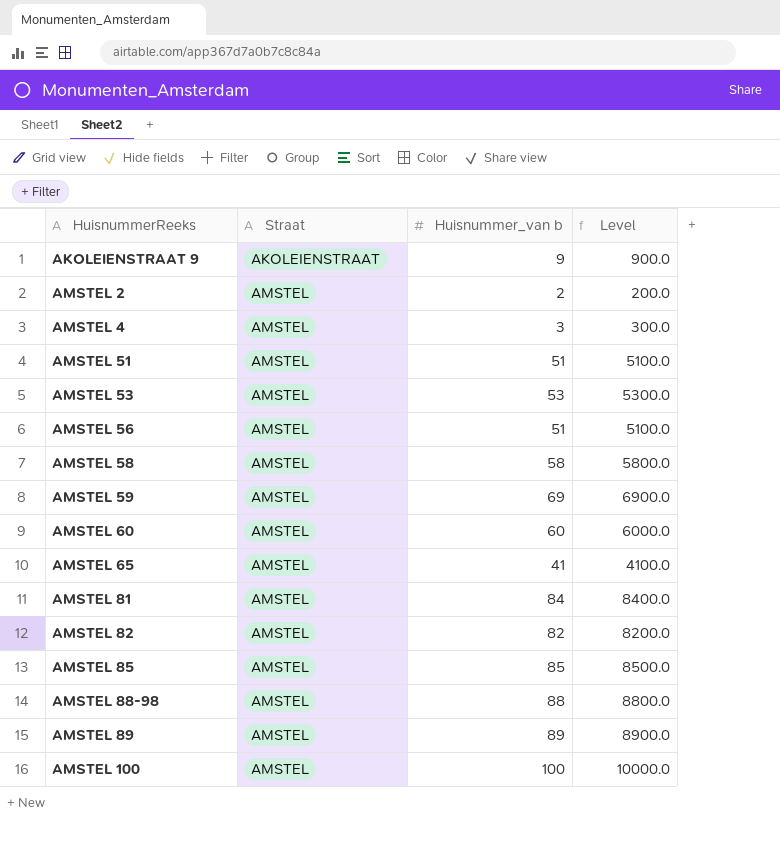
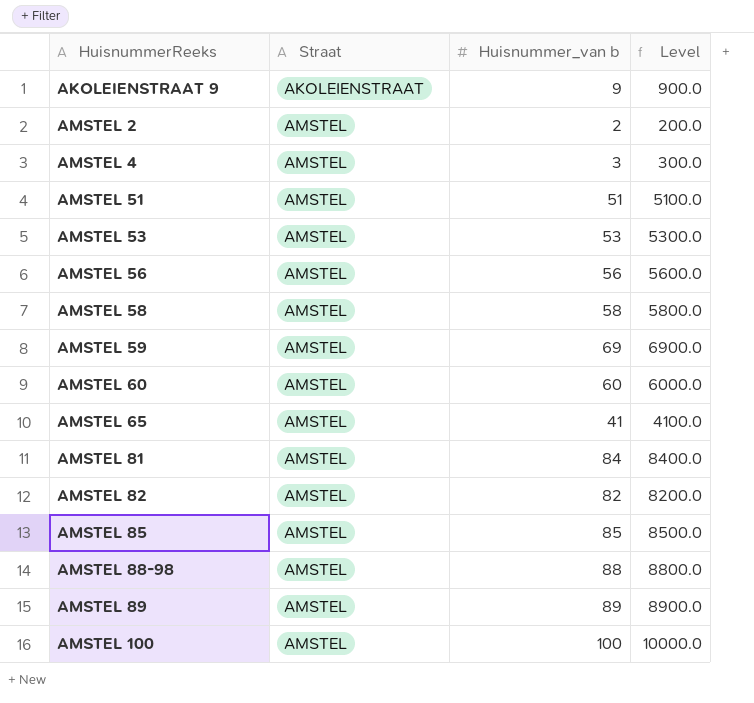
AMSTEL 56 | Huisnummer_van b: 51 -> 56
AMSTEL 56 | Level: 5100.0 -> 5600.0

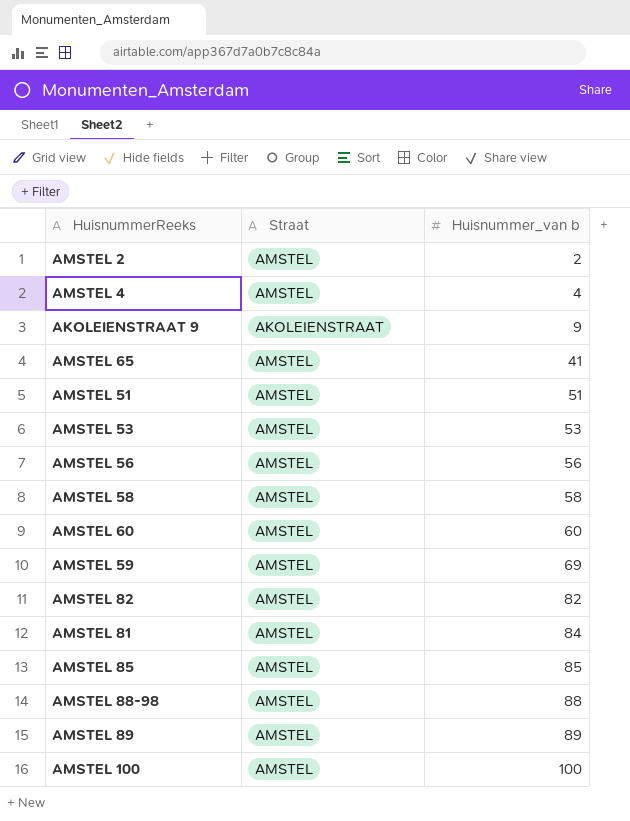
row order: HuisnummerReeks ascending -> Huisnummer_van b ascending
column Level | formula: [Huisnummer_van b] * 100 -> none
AMSTEL 4 | Huisnummer_van b: 3 -> 4

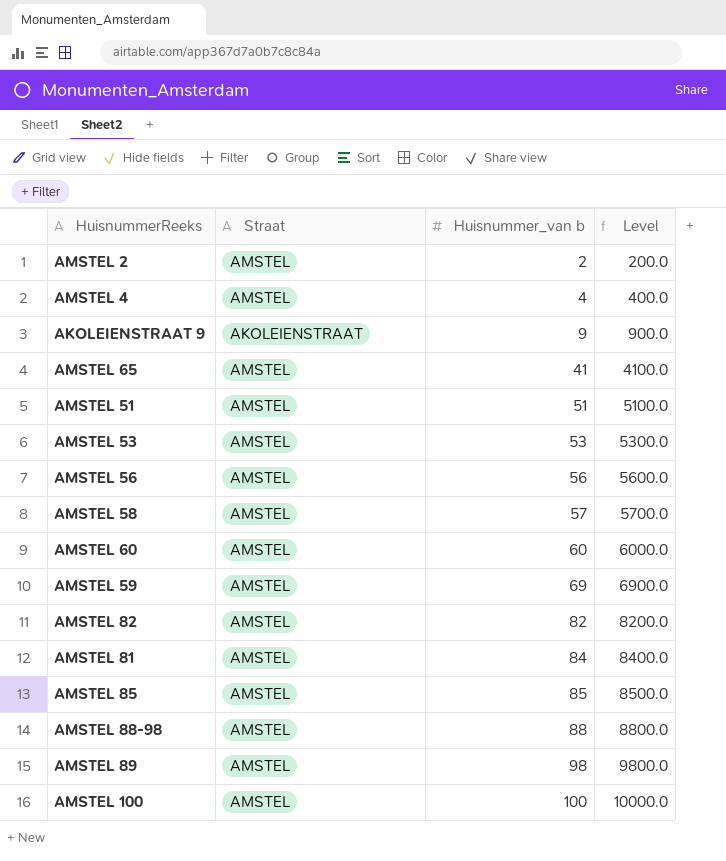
column Level | formula: none -> [Huisnummer_van b] * 100
AMSTEL 58 | Huisnummer_van b: 58 -> 57
AMSTEL 89 | Huisnummer_van b: 89 -> 98

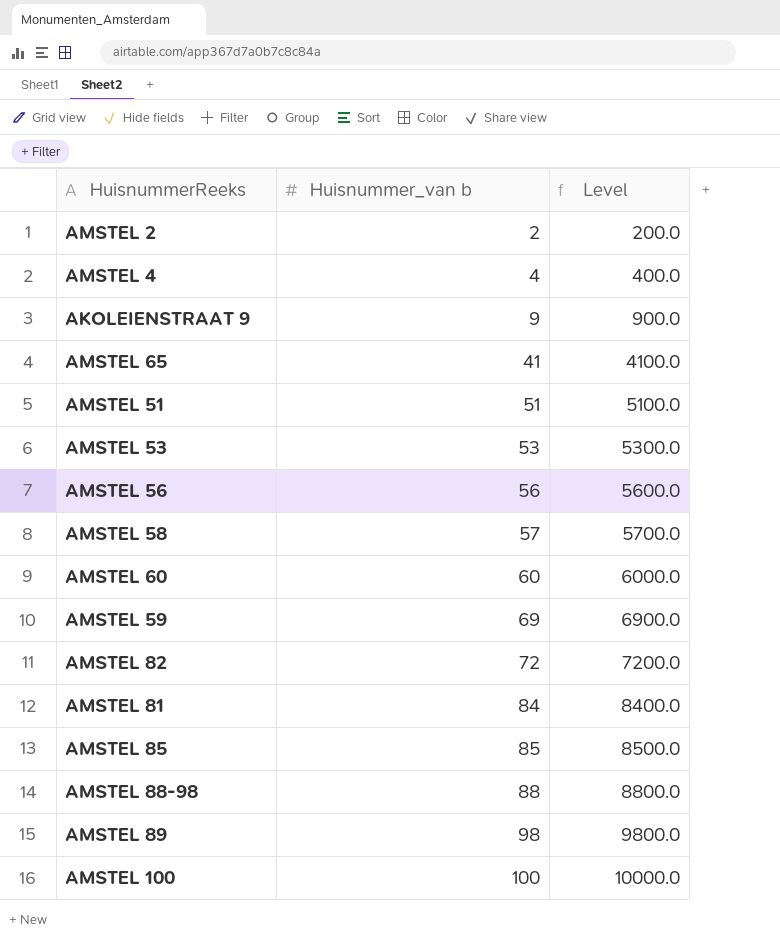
column Straat | position: 2 -> none
AMSTEL 82 | Huisnummer_van b: 82 -> 72
AMSTEL 82 | Level: 8200.0 -> 7200.0

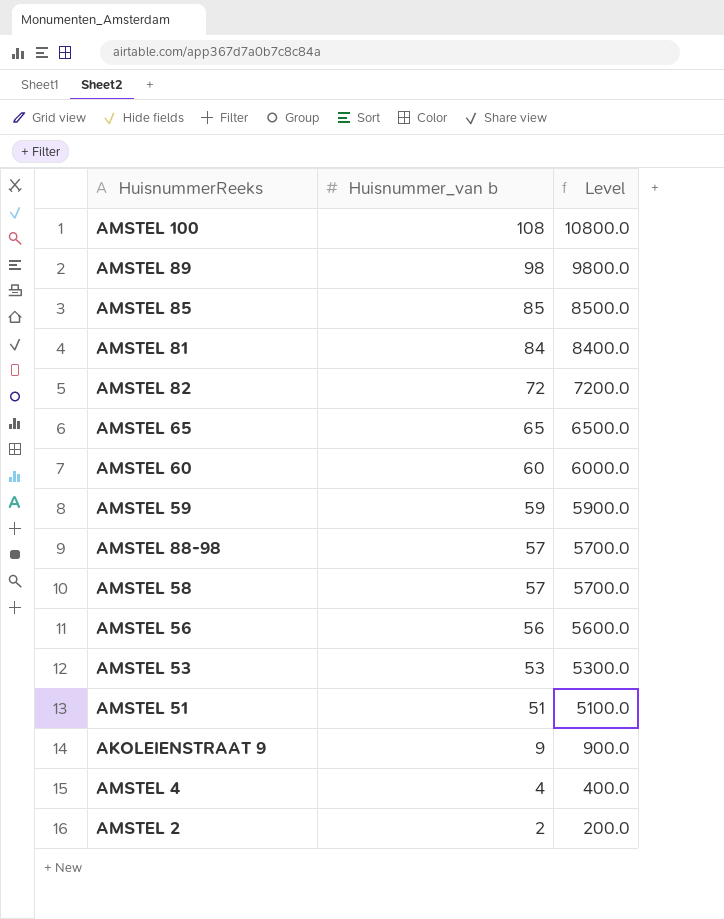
row order: Huisnummer_van b ascending -> Huisnummer_van b descending
AMSTEL 100 | Huisnummer_van b: 100 -> 108
AMSTEL 100 | Level: 10000.0 -> 10800.0
AMSTEL 65 | Huisnummer_van b: 41 -> 65
AMSTEL 65 | Level: 4100.0 -> 6500.0
AMSTEL 59 | Huisnummer_van b: 69 -> 59
AMSTEL 59 | Level: 6900.0 -> 5900.0
AMSTEL 88-98 | Huisnummer_van b: 88 -> 57
AMSTEL 88-98 | Level: 8800.0 -> 5700.0

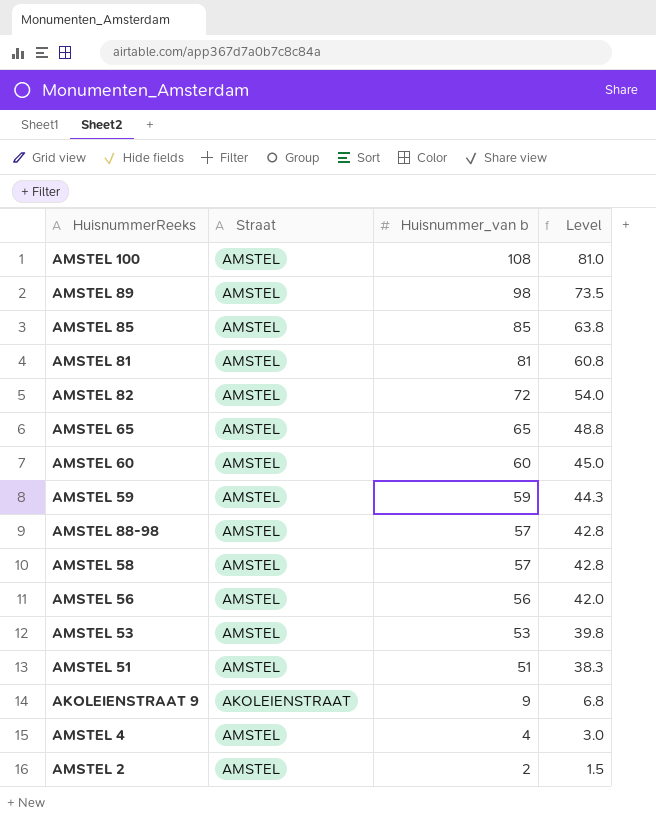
column Straat | position: none -> 2
column Level | formula: [Huisnummer_van b] * 100 -> [Huisnummer_van b] * 0.75
AMSTEL 81 | Huisnummer_van b: 84 -> 81

